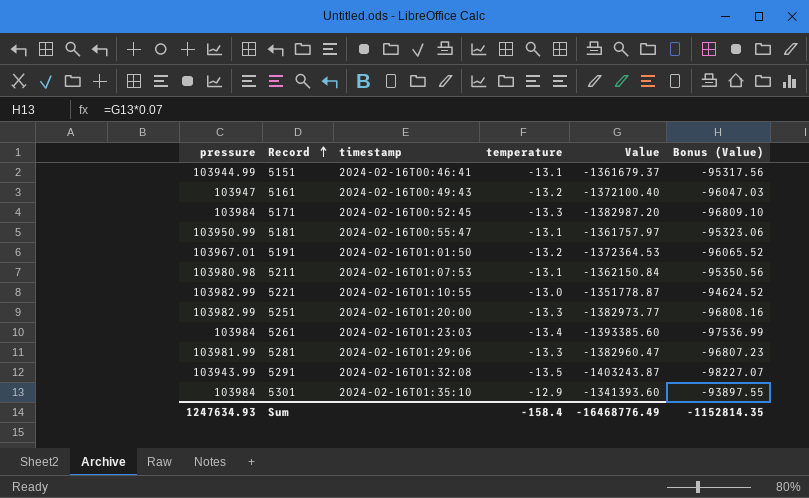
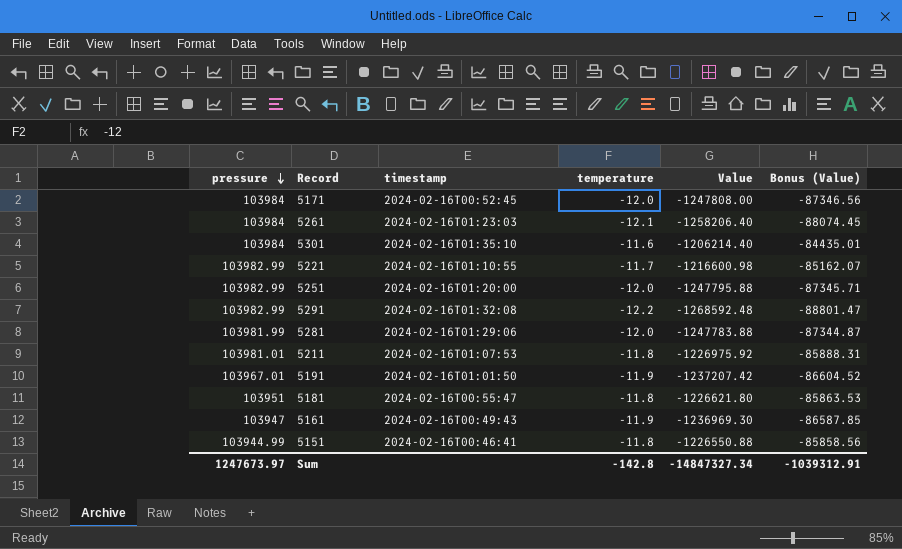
row order: Record ascending -> pressure descending
5171 | temperature: -13.3 -> -12.0
5171 | Value: -1382987.20 -> -1247808.00
5171 | Bonus (Value): -96809.10 -> -87346.56
5261 | temperature: -13.4 -> -12.1
5261 | Value: -1393385.60 -> -1258206.40
5261 | Bonus (Value): -97536.99 -> -88074.45
5301 | temperature: -12.9 -> -11.6
5301 | Value: -1341393.60 -> -1206214.40
5301 | Bonus (Value): -93897.55 -> -84435.01
5221 | temperature: -13.0 -> -11.7
5221 | Value: -1351778.87 -> -1216600.98
5221 | Bonus (Value): -94624.52 -> -85162.07
5251 | temperature: -13.3 -> -12.0
5251 | Value: -1382973.77 -> -1247795.88
5251 | Bonus (Value): -96808.16 -> -87345.71
5291 | pressure: 103943.99 -> 103982.99
5291 | temperature: -13.5 -> -12.2
5291 | Value: -1403243.87 -> -1268592.48
5291 | Bonus (Value): -98227.07 -> -88801.47
5281 | temperature: -13.3 -> -12.0
5281 | Value: -1382960.47 -> -1247783.88
5281 | Bonus (Value): -96807.23 -> -87344.87
5211 | pressure: 103980.98 -> 103981.01
5211 | temperature: -13.1 -> -11.8
5211 | Value: -1362150.84 -> -1226975.92
5211 | Bonus (Value): -95350.56 -> -85888.31
5191 | temperature: -13.2 -> -11.9
5191 | Value: -1372364.53 -> -1237207.42
5191 | Bonus (Value): -96065.52 -> -86604.52
5181 | pressure: 103950.99 -> 103951
5181 | temperature: -13.1 -> -11.8
5181 | Value: -1361757.97 -> -1226621.80
5181 | Bonus (Value): -95323.06 -> -85863.53
5161 | temperature: -13.2 -> -11.9
5161 | Value: -1372100.40 -> -1236969.30
5161 | Bonus (Value): -96047.03 -> -86587.85
5151 | temperature: -13.1 -> -11.8
5151 | Value: -1361679.37 -> -1226550.88
5151 | Bonus (Value): -95317.56 -> -85858.56
Sum | pressure: 1247634.93 -> 1247673.97
Sum | temperature: -158.4 -> -142.8
Sum | Value: -16468776.49 -> -14847327.34
Sum | Bonus (Value): -1152814.35 -> -1039312.91

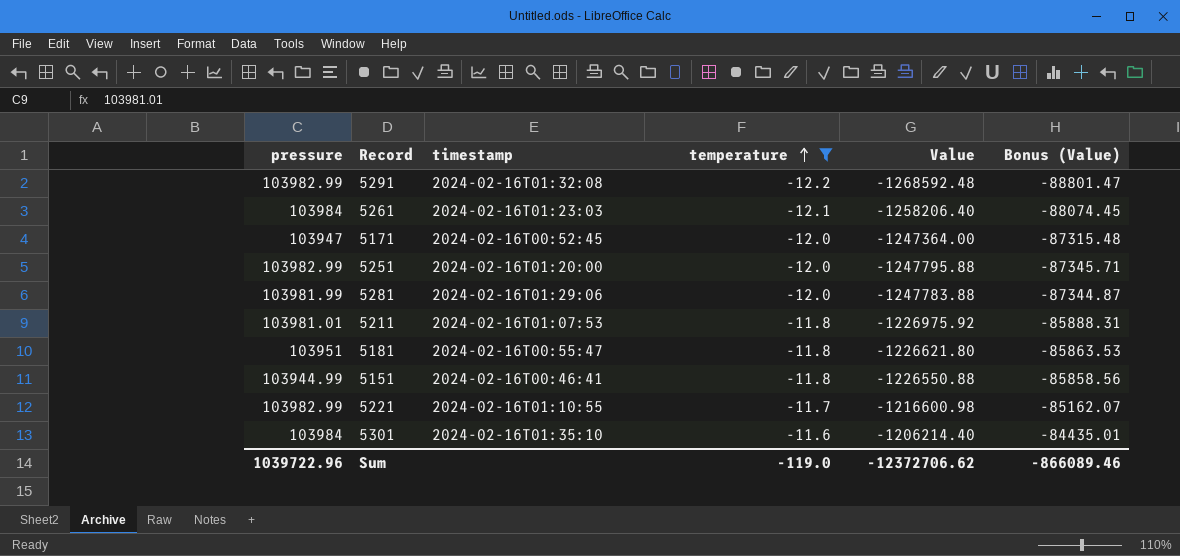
filter: none -> temperature != -11.9
row order: pressure descending -> temperature ascending
5171 | pressure: 103984 -> 103947
5171 | Value: -1247808.00 -> -1247364.00
5171 | Bonus (Value): -87346.56 -> -87315.48
Sum | pressure: 1247673.97 -> 1039722.96
Sum | temperature: -142.8 -> -119.0
Sum | Value: -14847327.34 -> -12372706.62
Sum | Bonus (Value): -1039312.91 -> -866089.46

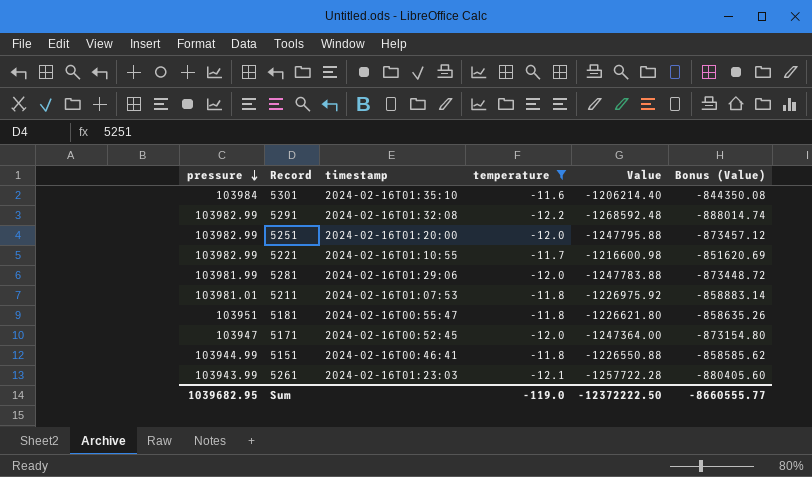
row order: temperature ascending -> pressure descending
column Bonus (Value) | formula: [Value] * 0.07 -> [Value] * 0.7
5261 | pressure: 103984 -> 103943.99
5261 | Value: -1258206.40 -> -1257722.28
Sum | pressure: 1039722.96 -> 1039682.95
Sum | Value: -12372706.62 -> -12372222.50
Sum | Bonus (Value): -866089.46 -> -8660555.77

